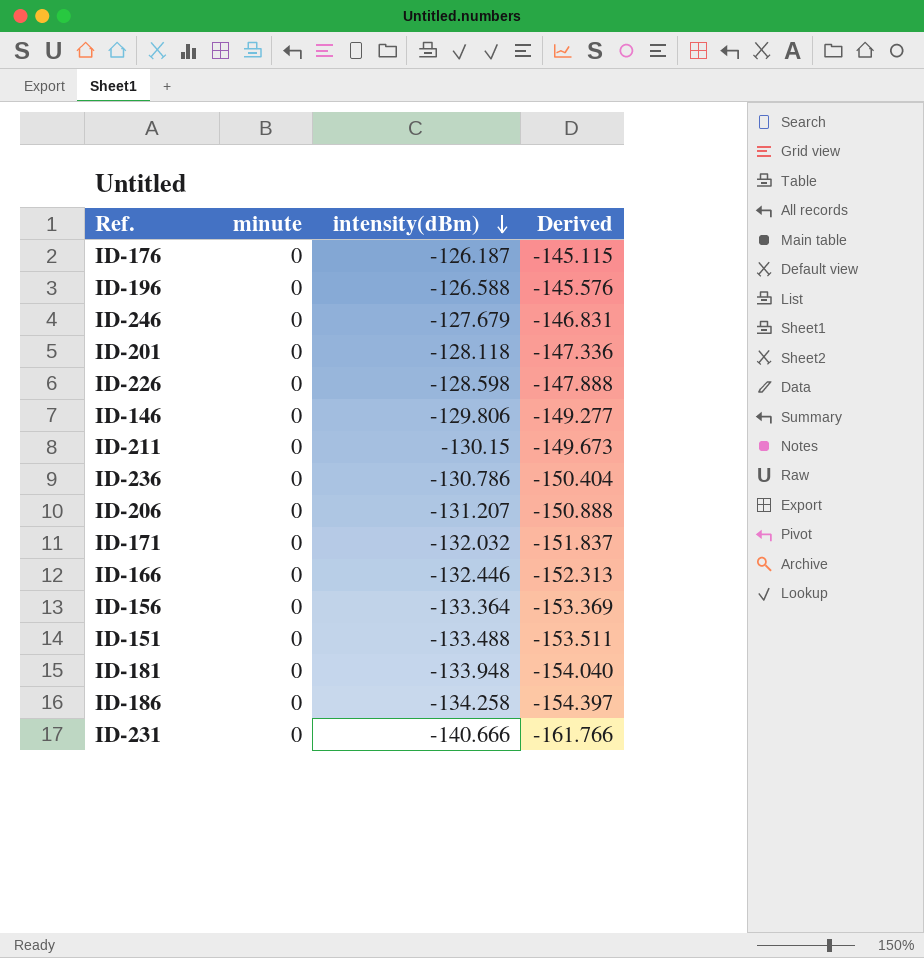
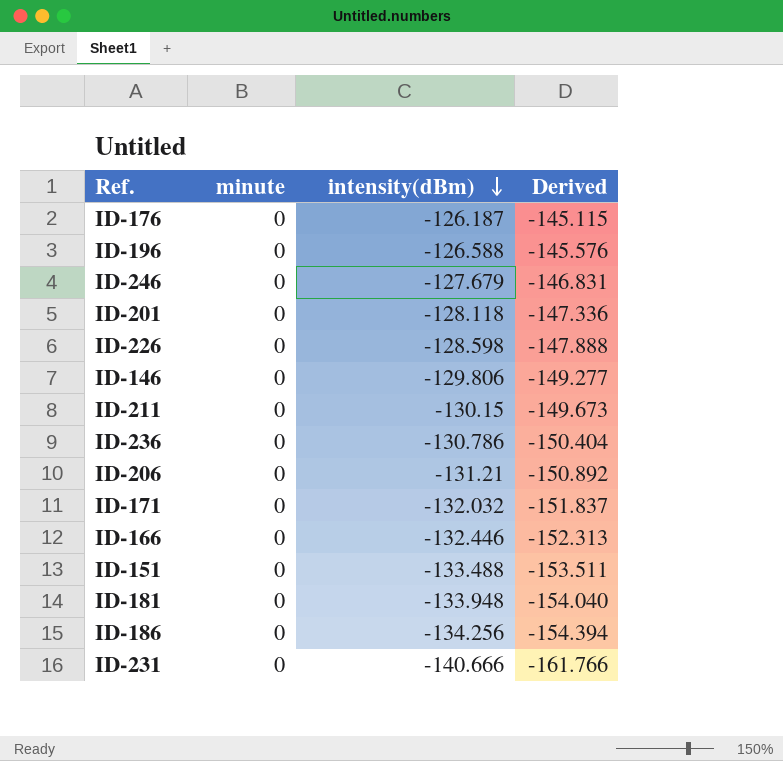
row ID-156: 0 | -133.364 | -153.369 -> none
ID-206 | intensity(dBm): -131.207 -> -131.21
ID-206 | Derived: -150.888 -> -150.892
ID-186 | intensity(dBm): -134.258 -> -134.256
ID-186 | Derived: -154.397 -> -154.394

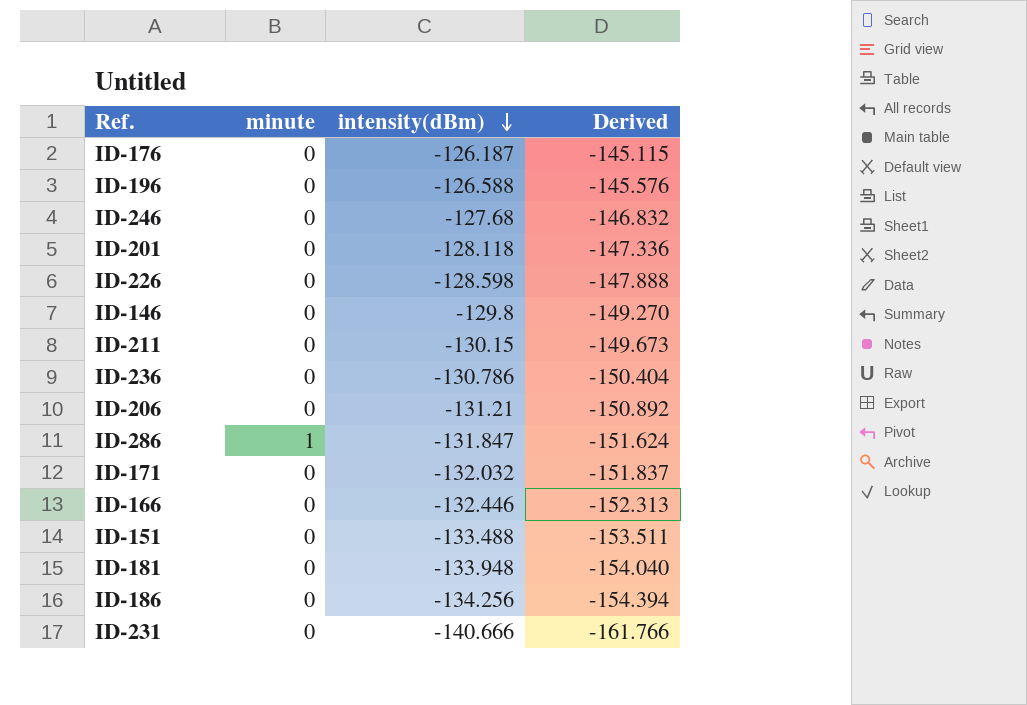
ID-246 | intensity(dBm): -127.679 -> -127.68
ID-246 | Derived: -146.831 -> -146.832
ID-146 | intensity(dBm): -129.806 -> -129.8
ID-146 | Derived: -149.277 -> -149.270
row ID-286: none -> 1 | -131.847 | -151.624

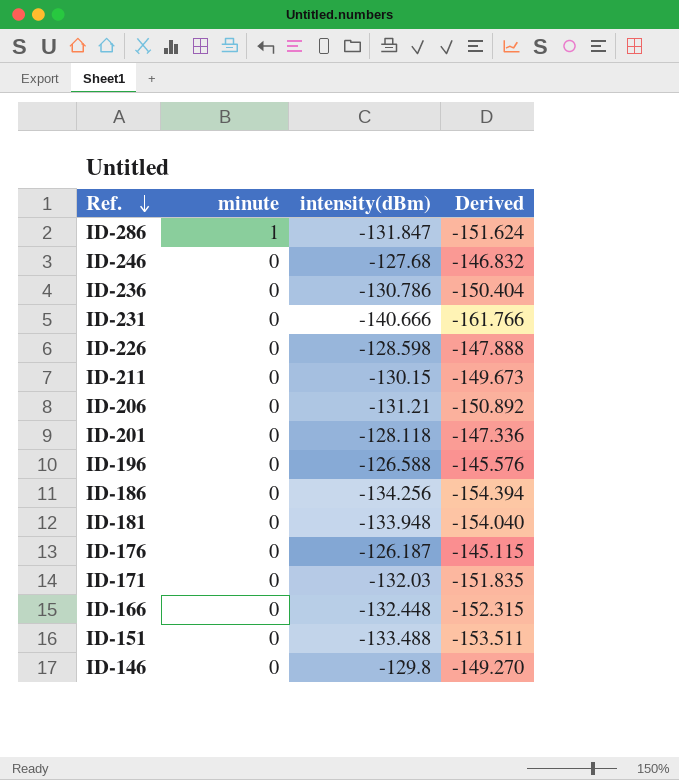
row order: intensity(dBm) descending -> Ref. descending
ID-171 | intensity(dBm): -132.032 -> -132.03
ID-171 | Derived: -151.837 -> -151.835
ID-166 | intensity(dBm): -132.446 -> -132.448
ID-166 | Derived: -152.313 -> -152.315

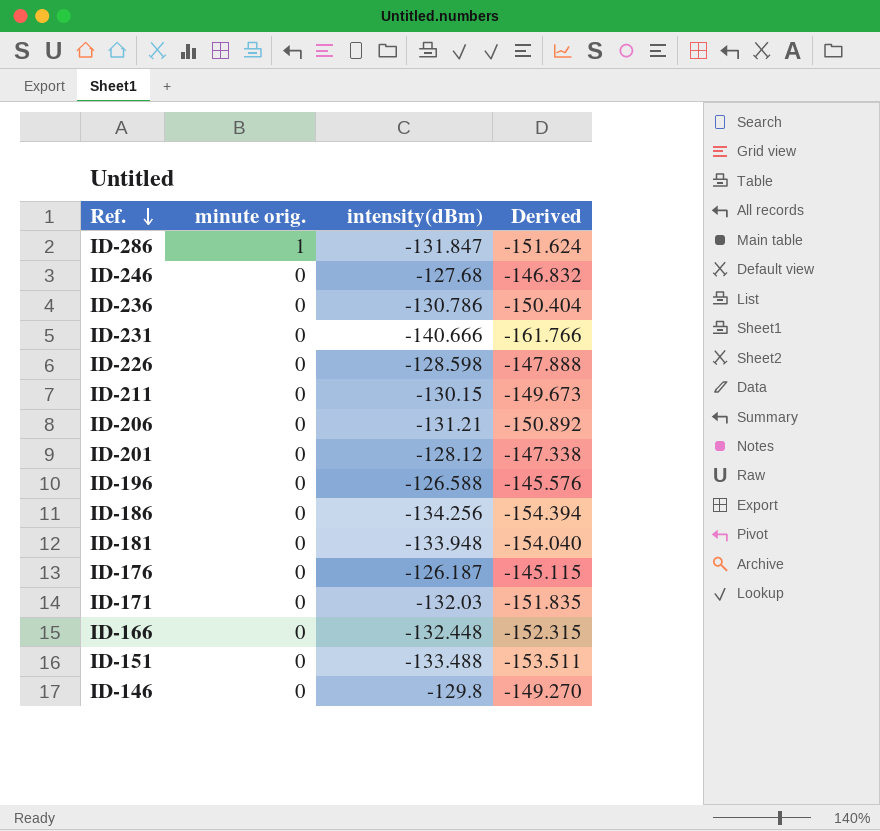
column name: minute -> minute orig.
ID-201 | intensity(dBm): -128.118 -> -128.12
ID-201 | Derived: -147.336 -> -147.338

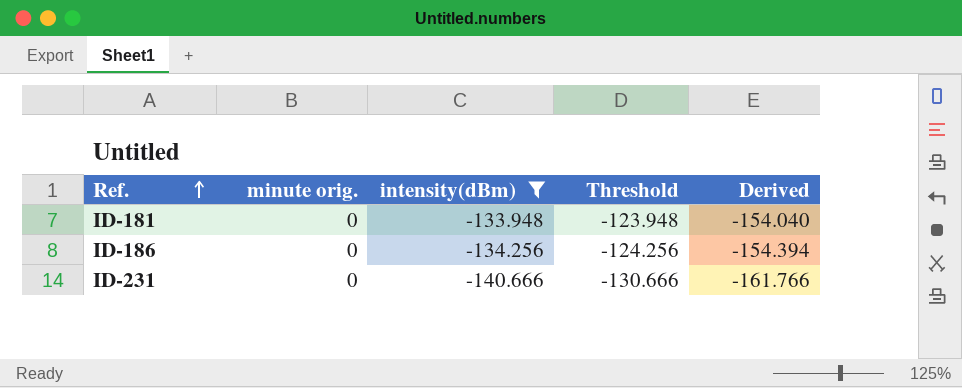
filter: none -> intensity(dBm) <= -133.948
row order: Ref. descending -> Ref. ascending
column Threshold | formula: none -> [intensity(dBm)] + 10

